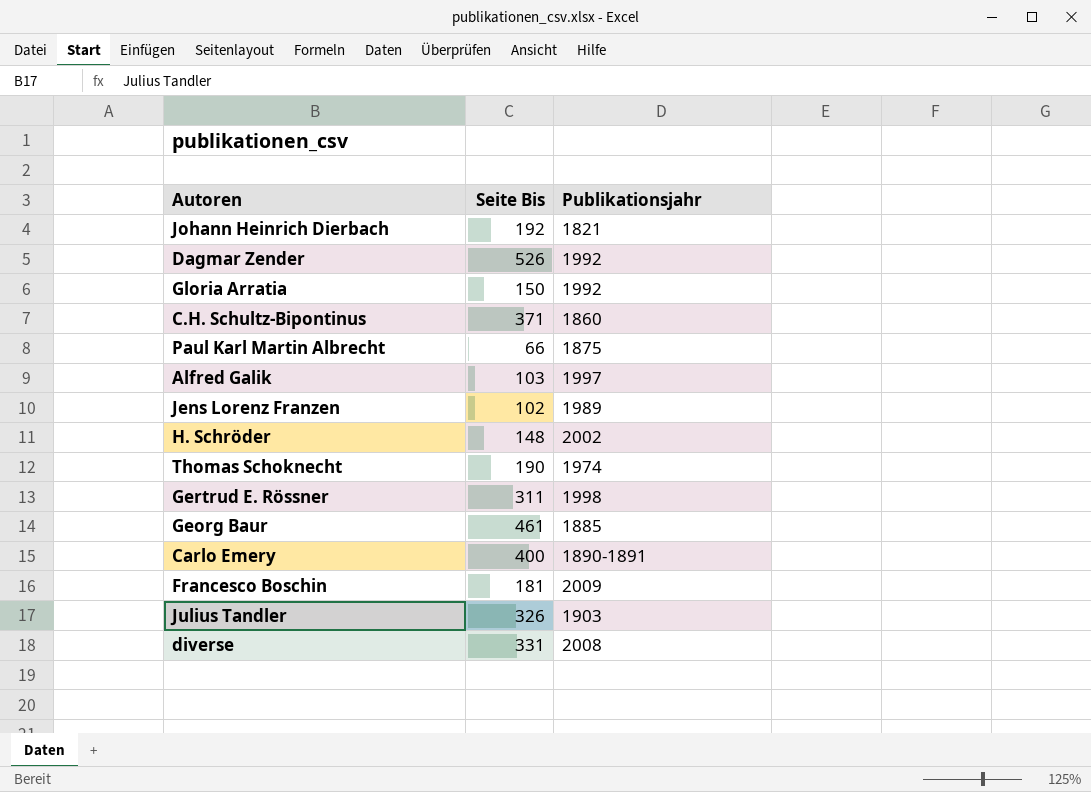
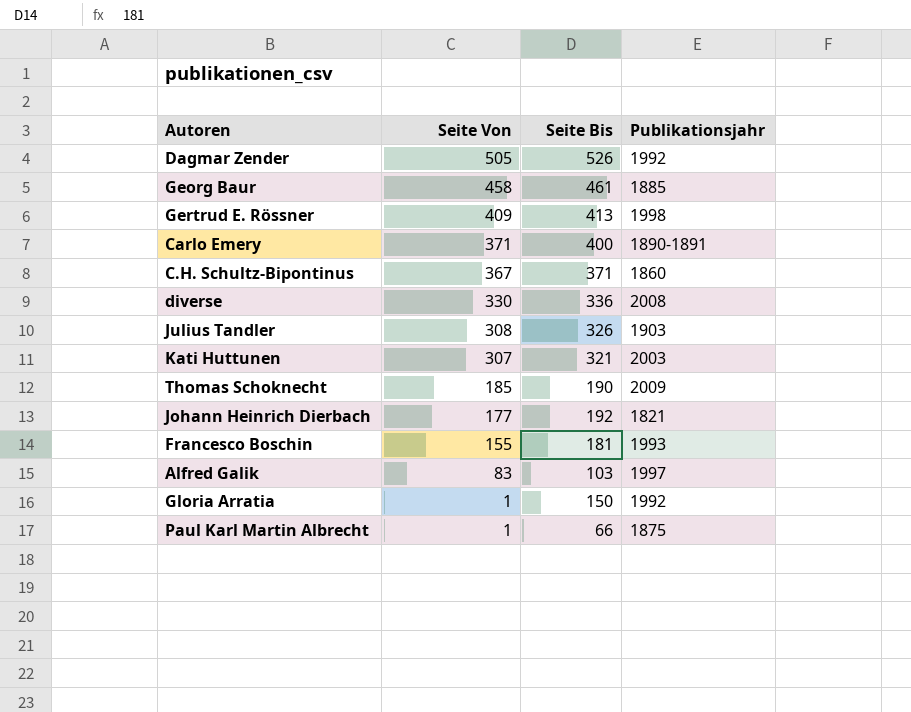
row order: none -> Seite Von descending
column Seite Von | position: none -> 2
row Jens Lorenz Franzen: 102 | 1989 -> none
row H. Schröder: 148 | 2002 -> none
Gertrud E. Rössner | Seite Bis: 311 -> 413
diverse | Seite Bis: 331 -> 336
row Kati Huttunen: none -> 307 | 321 | 2003
Thomas Schoknecht | Publikationsjahr: 1974 -> 2009
Francesco Boschin | Publikationsjahr: 2009 -> 1993

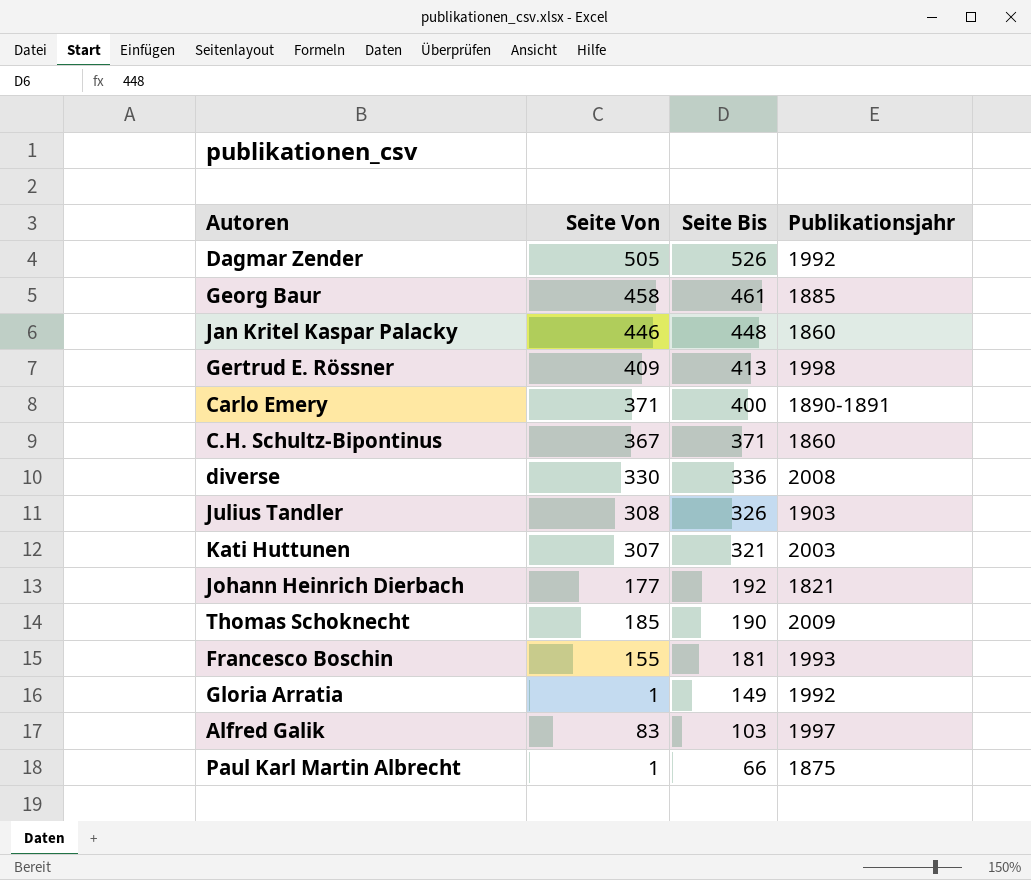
row order: Seite Von descending -> Seite Bis descending
row Jan Kritel Kaspar Palacky: none -> 446 | 448 | 1860
Gloria Arratia | Seite Bis: 150 -> 149

